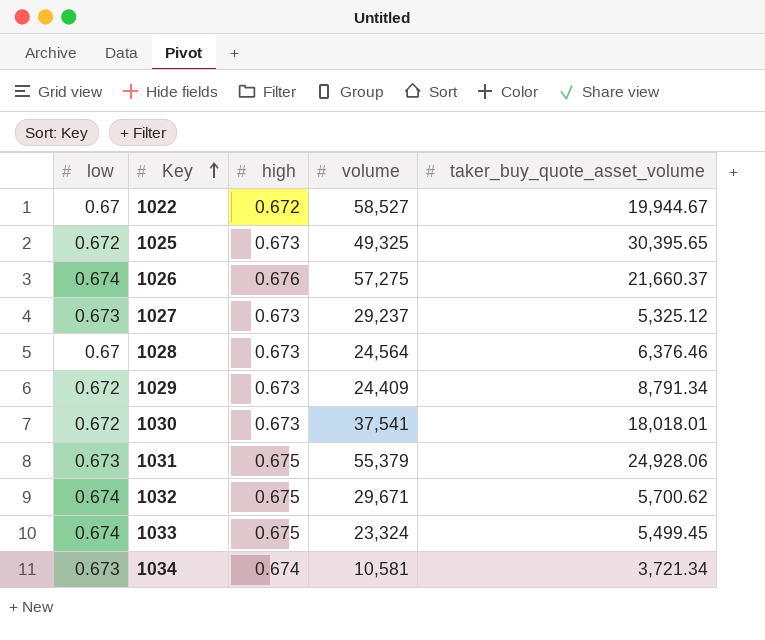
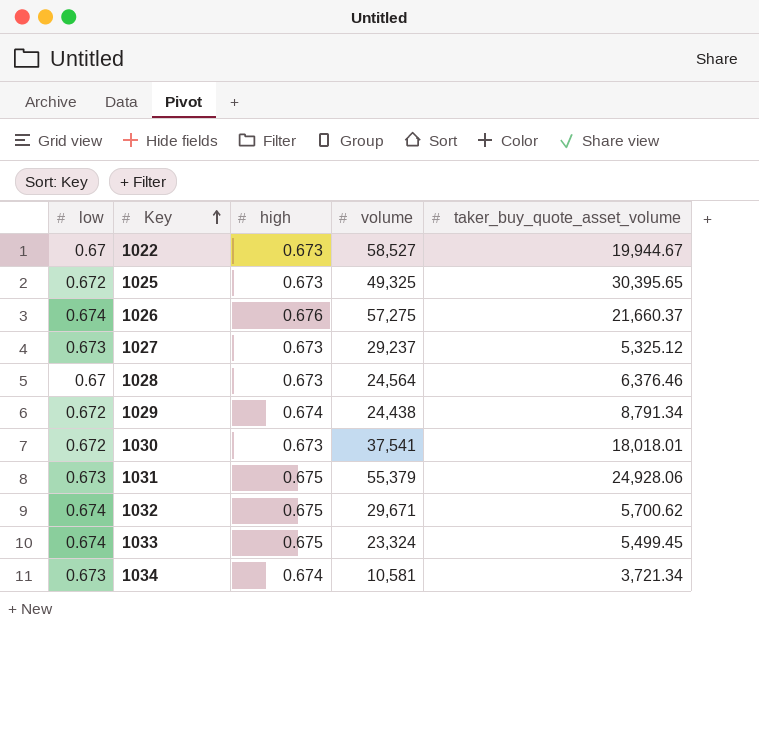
1022 | high: 0.672 -> 0.673
1029 | high: 0.673 -> 0.674
1029 | volume: 24,409 -> 24,438

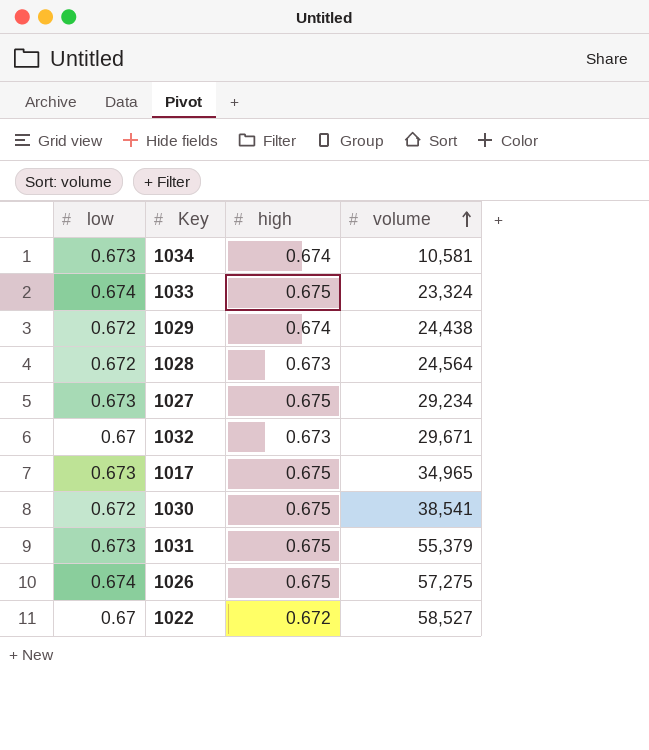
row order: Key ascending -> volume ascending
column taker_buy_quote_asset_volume | position: 5 -> none
row 1025: 0.672 | 0.673 | 49,325 | 30,395.65 -> none
1028 | low: 0.67 -> 0.672
1027 | high: 0.673 -> 0.675
1027 | volume: 29,237 -> 29,234
1032 | low: 0.674 -> 0.67
1032 | high: 0.675 -> 0.673
row 1017: none -> 0.673 | 0.675 | 34,965
1030 | high: 0.673 -> 0.675
1030 | volume: 37,541 -> 38,541
1026 | high: 0.676 -> 0.675
1022 | high: 0.673 -> 0.672

